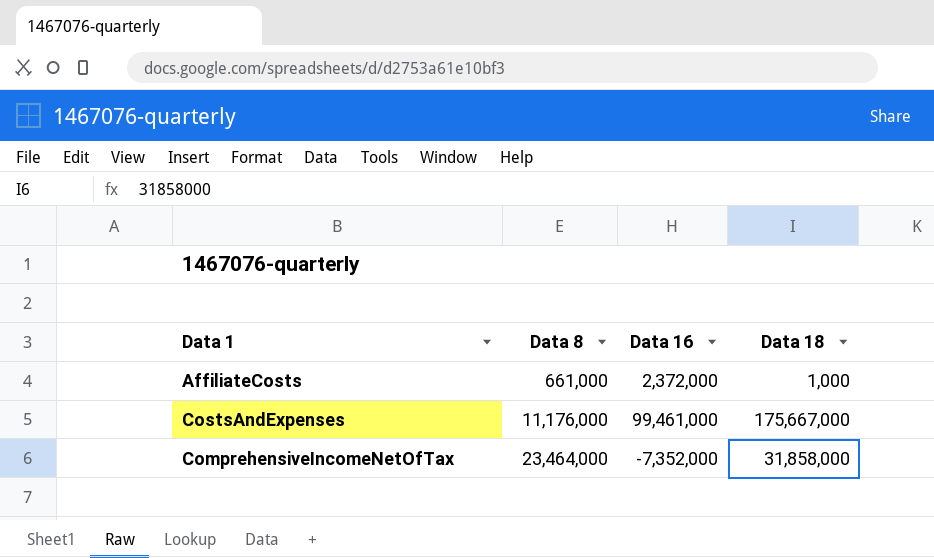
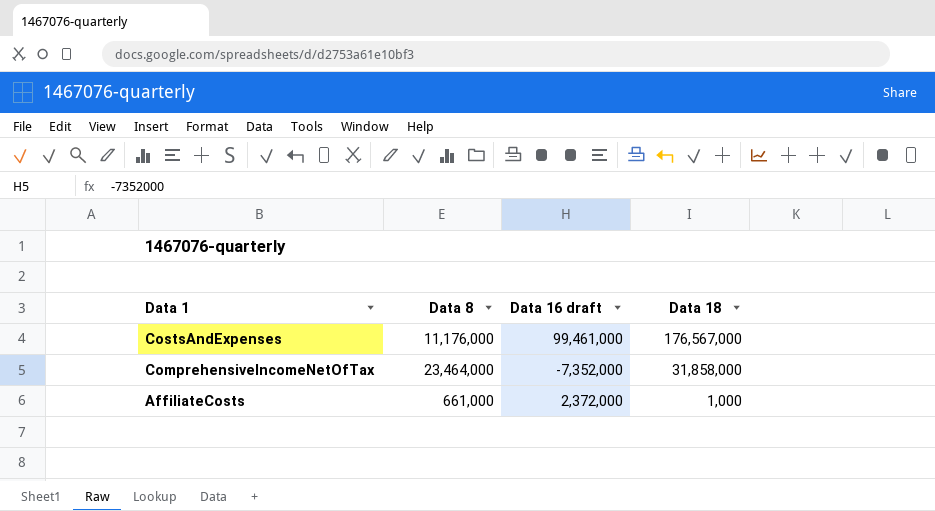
row order: Data 8 ascending -> Data 1 descending
column name: Data 16 -> Data 16 draft
CostsAndExpenses | Data 18: 175,667,000 -> 176,567,000

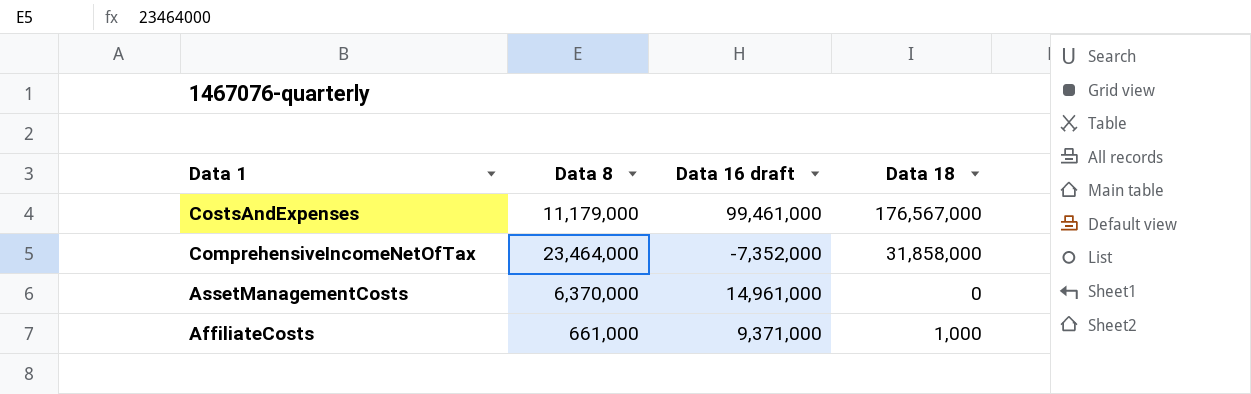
CostsAndExpenses | Data 8: 11,176,000 -> 11,179,000
row AssetManagementCosts: none -> 6,370,000 | 14,961,000 | 0
AffiliateCosts | Data 16 draft: 2,372,000 -> 9,371,000

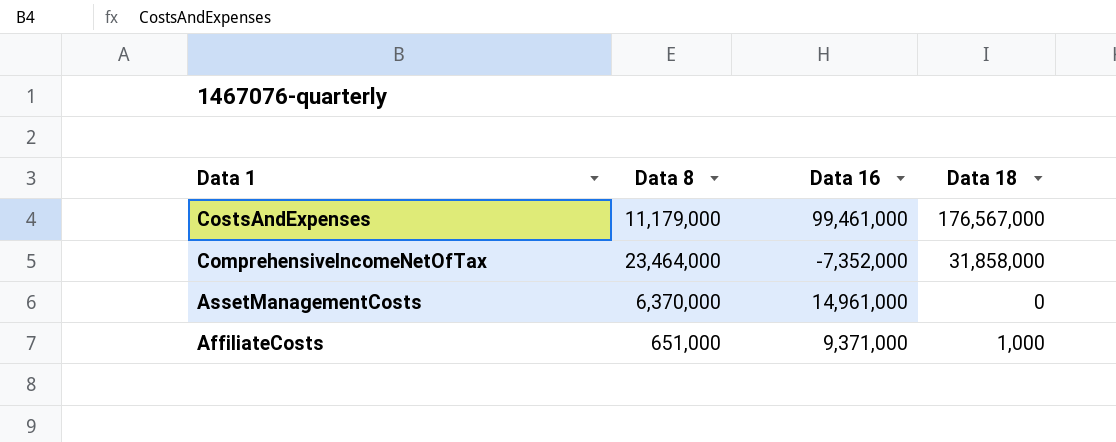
column name: Data 16 draft -> Data 16
AffiliateCosts | Data 8: 661,000 -> 651,000

